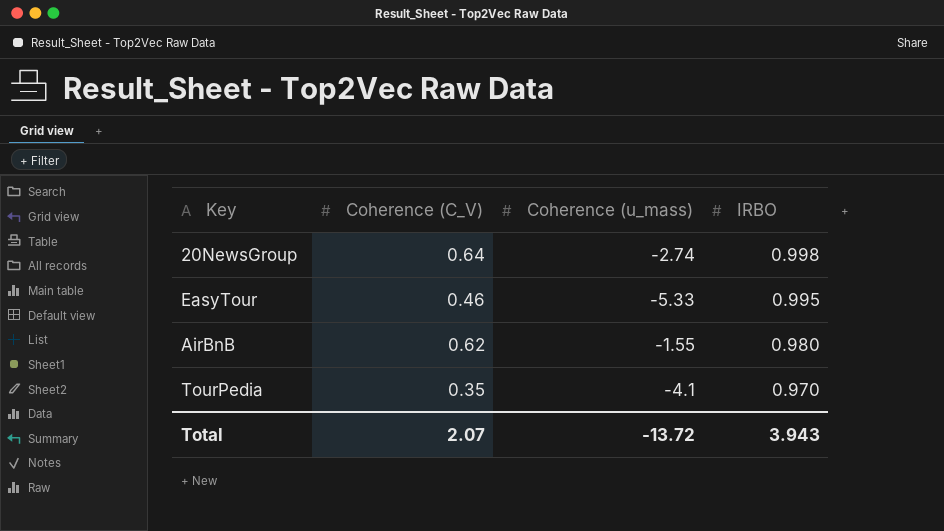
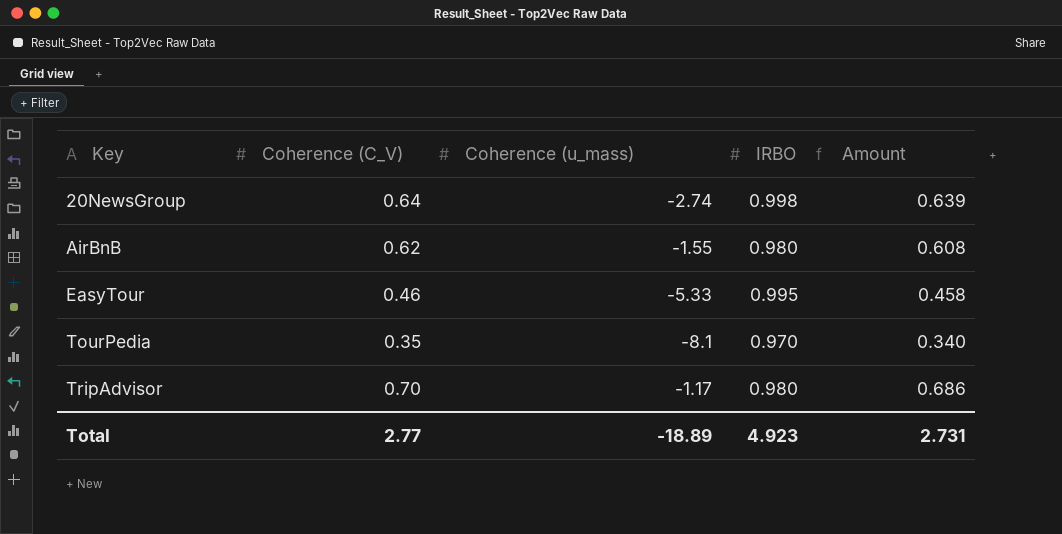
row order: IRBO descending -> Key ascending
column Amount | formula: none -> [Coherence (C_V)] * [IRBO]
TourPedia | Coherence (u_mass): -4.1 -> -8.1
row TripAdvisor: none -> 0.70 | -1.17 | 0.980 | 0.686
Total | Coherence (C_V): 2.07 -> 2.77
Total | Coherence (u_mass): -13.72 -> -18.89
Total | IRBO: 3.943 -> 4.923

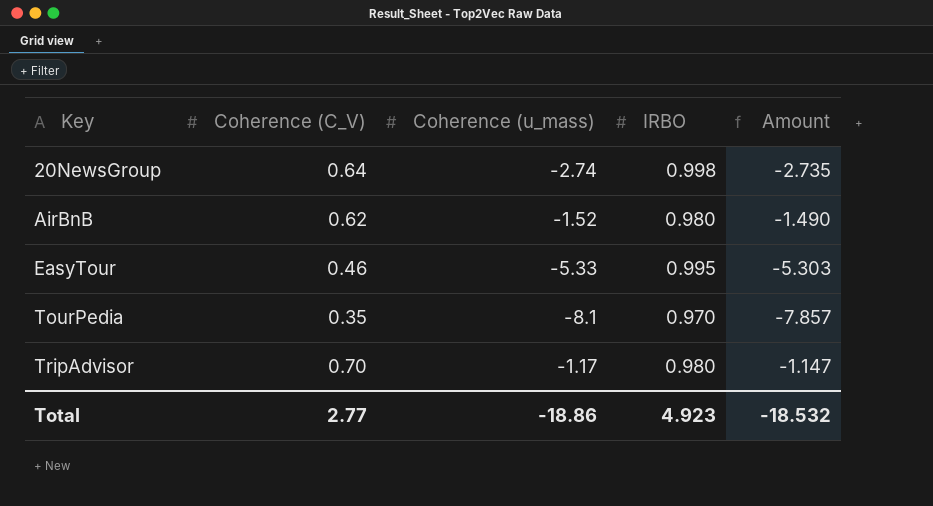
column Amount | formula: [Coherence (C_V)] * [IRBO] -> [Coherence (u_mass)] * [IRBO]
AirBnB | Coherence (u_mass): -1.55 -> -1.52
Total | Coherence (u_mass): -18.89 -> -18.86
Total | Amount: 2.731 -> -18.532

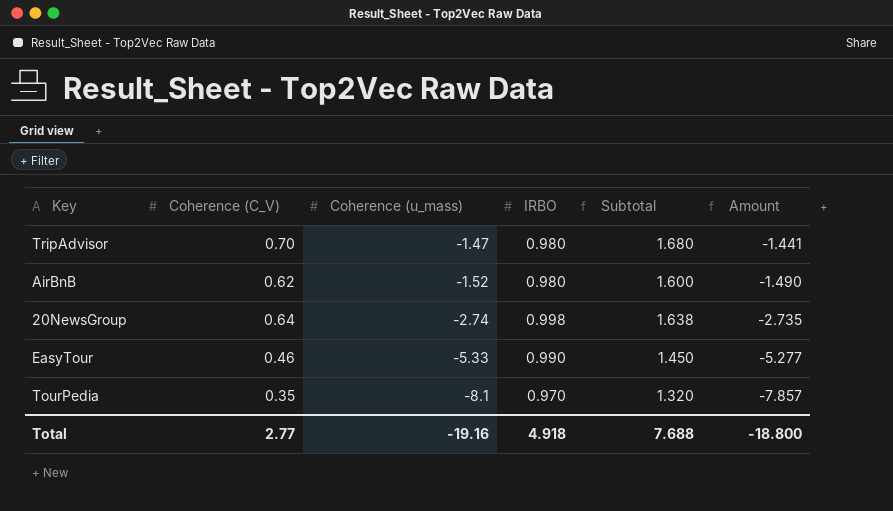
row order: Key ascending -> Coherence (u_mass) descending
column Subtotal | formula: none -> [Coherence (C_V)] + [IRBO]
TripAdvisor | Coherence (u_mass): -1.17 -> -1.47
TripAdvisor | Amount: -1.147 -> -1.441
EasyTour | IRBO: 0.995 -> 0.990
EasyTour | Amount: -5.303 -> -5.277
Total | Coherence (u_mass): -18.86 -> -19.16
Total | IRBO: 4.923 -> 4.918
Total | Amount: -18.532 -> -18.800

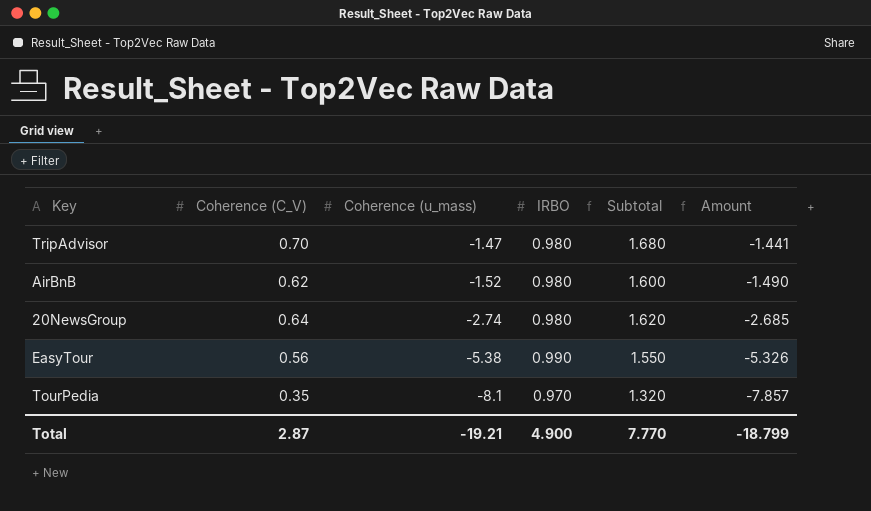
20NewsGroup | IRBO: 0.998 -> 0.980
20NewsGroup | Subtotal: 1.638 -> 1.620
20NewsGroup | Amount: -2.735 -> -2.685
EasyTour | Coherence (C_V): 0.46 -> 0.56
EasyTour | Coherence (u_mass): -5.33 -> -5.38
EasyTour | Subtotal: 1.450 -> 1.550
EasyTour | Amount: -5.277 -> -5.326
Total | Coherence (C_V): 2.77 -> 2.87
Total | Coherence (u_mass): -19.16 -> -19.21
Total | IRBO: 4.918 -> 4.900
Total | Subtotal: 7.688 -> 7.770
Total | Amount: -18.800 -> -18.799

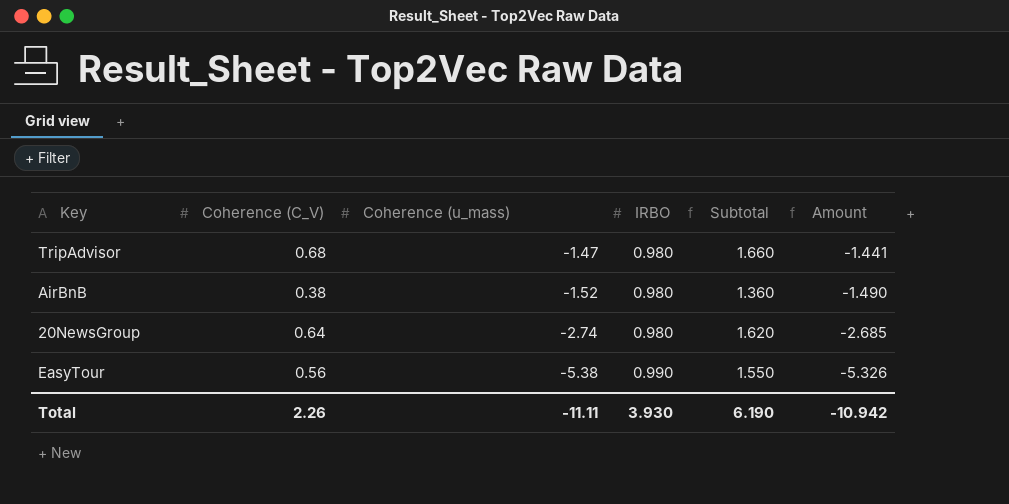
row TourPedia: 0.35 | -8.1 | 0.970 | 1.320 | -7.857 -> none
TripAdvisor | Coherence (C_V): 0.70 -> 0.68
TripAdvisor | Subtotal: 1.680 -> 1.660
AirBnB | Coherence (C_V): 0.62 -> 0.38
AirBnB | Subtotal: 1.600 -> 1.360
Total | Coherence (C_V): 2.87 -> 2.26
Total | Coherence (u_mass): -19.21 -> -11.11
Total | IRBO: 4.900 -> 3.930
Total | Subtotal: 7.770 -> 6.190
Total | Amount: -18.799 -> -10.942

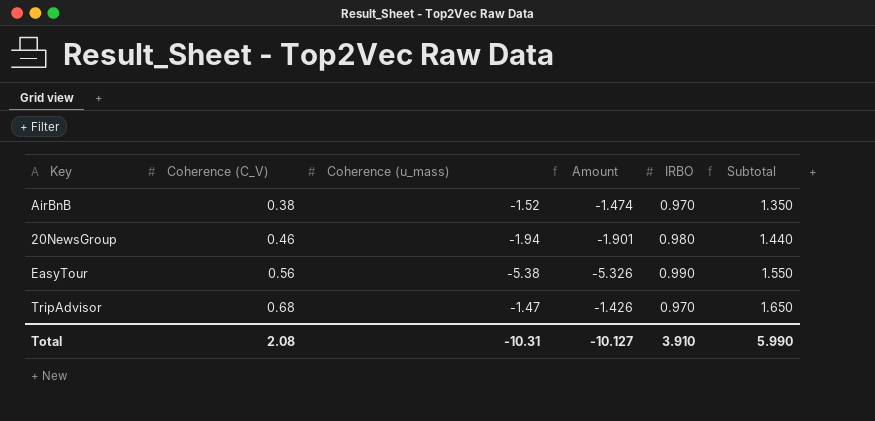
row order: Coherence (u_mass) descending -> Coherence (C_V) ascending
column Amount | position: 6 -> 4
AirBnB | Amount: -1.490 -> -1.474
AirBnB | IRBO: 0.980 -> 0.970
AirBnB | Subtotal: 1.360 -> 1.350
20NewsGroup | Coherence (C_V): 0.64 -> 0.46
20NewsGroup | Coherence (u_mass): -2.74 -> -1.94
20NewsGroup | Amount: -2.685 -> -1.901
20NewsGroup | Subtotal: 1.620 -> 1.440
TripAdvisor | Amount: -1.441 -> -1.426
TripAdvisor | IRBO: 0.980 -> 0.970
TripAdvisor | Subtotal: 1.660 -> 1.650
Total | Coherence (C_V): 2.26 -> 2.08
Total | Coherence (u_mass): -11.11 -> -10.31
Total | Amount: -10.942 -> -10.127
Total | IRBO: 3.930 -> 3.910
Total | Subtotal: 6.190 -> 5.990

